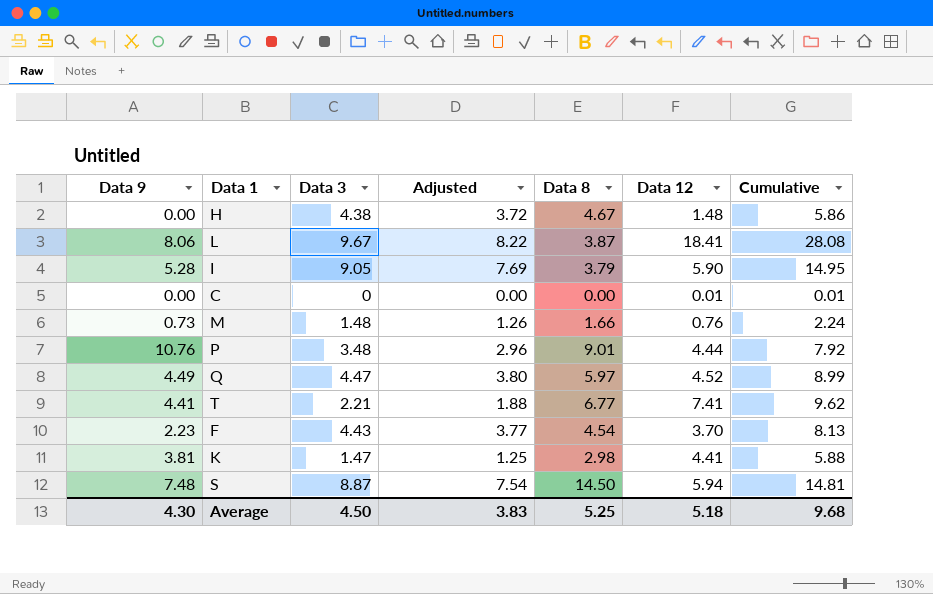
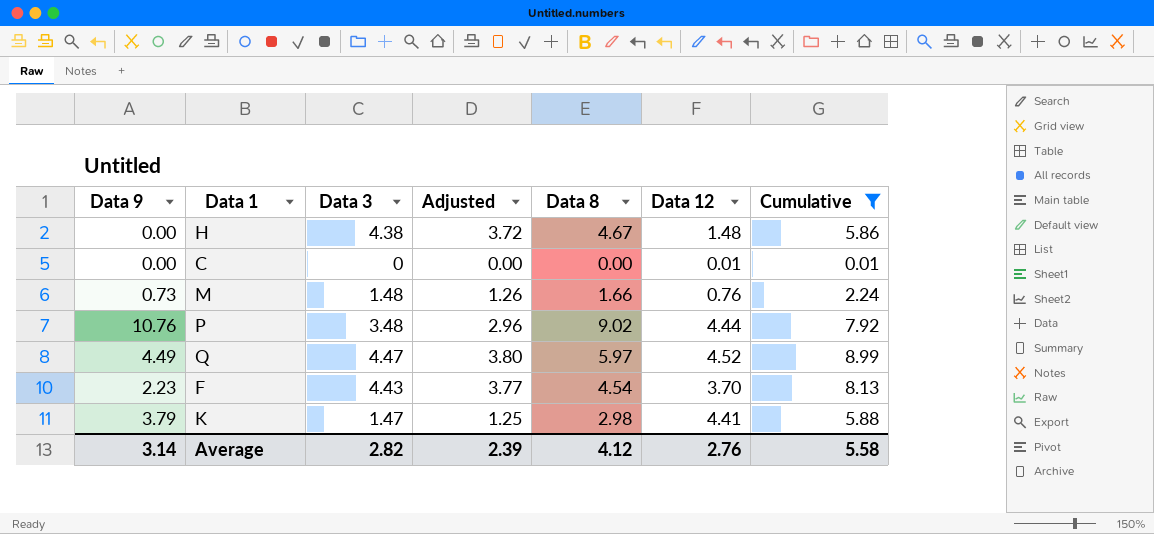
filter: none -> Cumulative <= 8.99
P | Data 8: 9.01 -> 9.02
K | Data 9: 3.81 -> 3.79
Average | Data 9: 4.30 -> 3.14
Average | Data 3: 4.50 -> 2.82
Average | Adjusted: 3.83 -> 2.39
Average | Data 8: 5.25 -> 4.12
Average | Data 12: 5.18 -> 2.76
Average | Cumulative: 9.68 -> 5.58

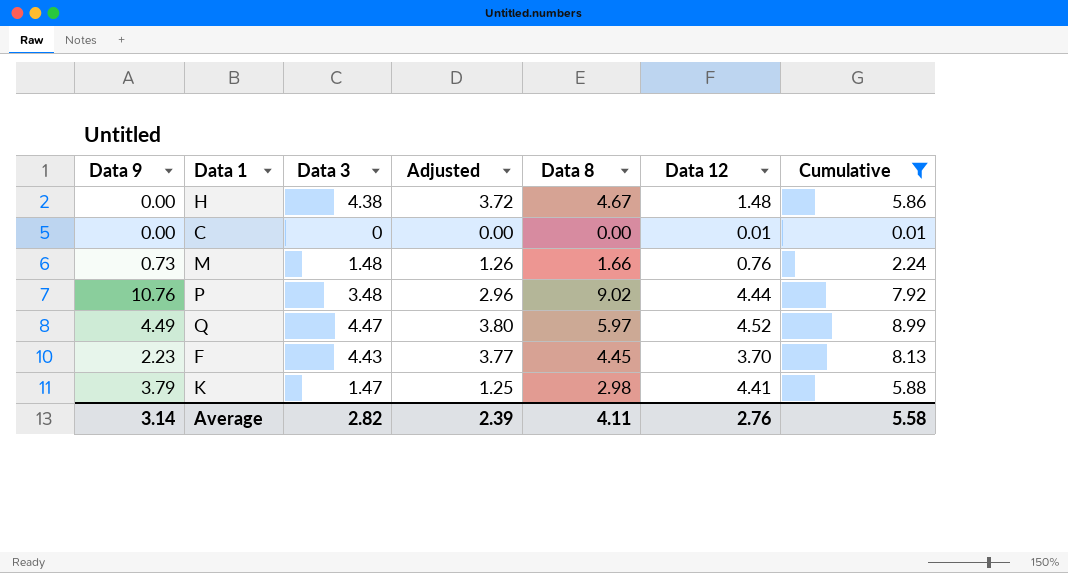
F | Data 8: 4.54 -> 4.45
Average | Data 8: 4.12 -> 4.11

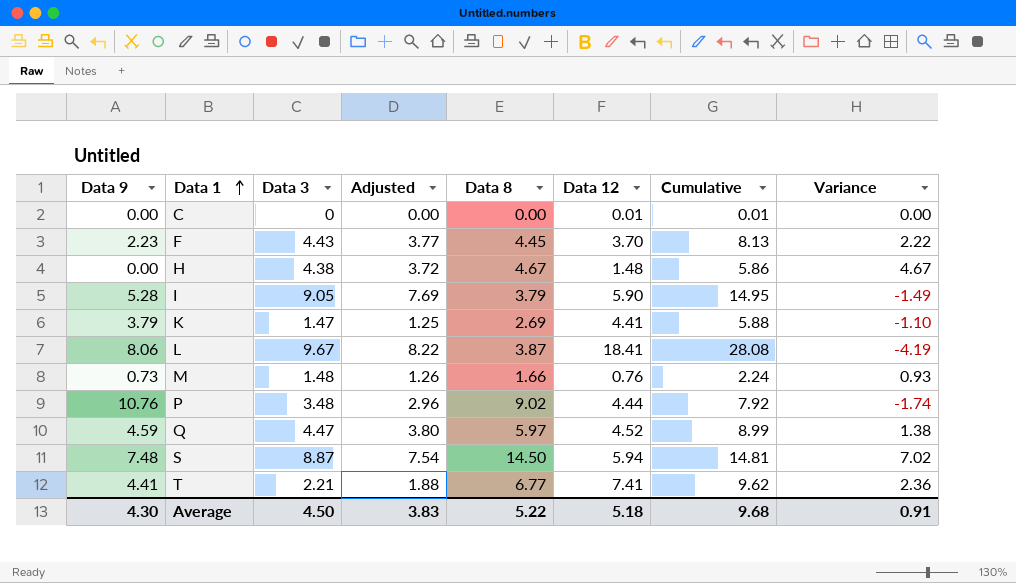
filter: Cumulative <= 8.99 -> none
row order: none -> Data 1 ascending
column Variance | formula: none -> [Data 8] - [Data 9]
K | Data 8: 2.98 -> 2.69
Q | Data 9: 4.49 -> 4.59
Average | Data 9: 3.14 -> 4.30
Average | Data 3: 2.82 -> 4.50
Average | Adjusted: 2.39 -> 3.83
Average | Data 8: 4.11 -> 5.22
Average | Data 12: 2.76 -> 5.18
Average | Cumulative: 5.58 -> 9.68

